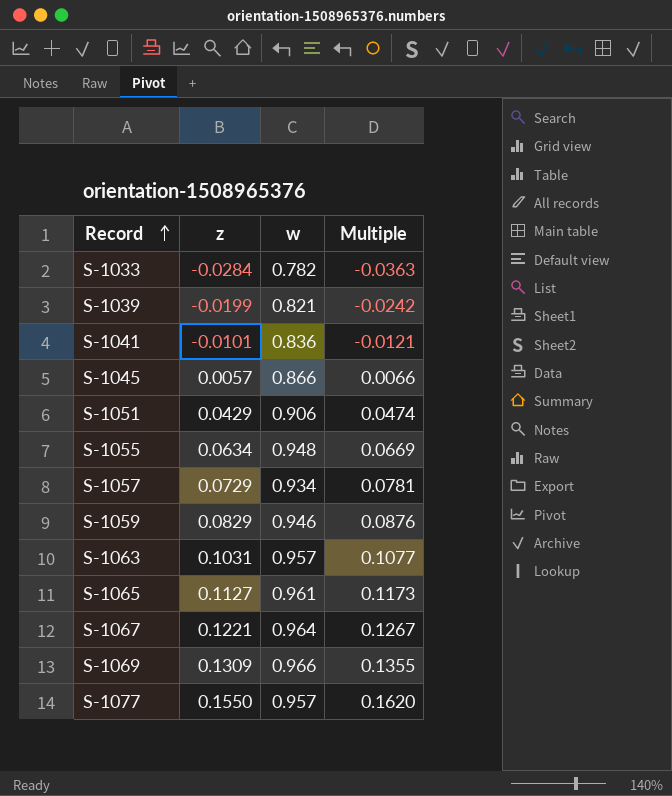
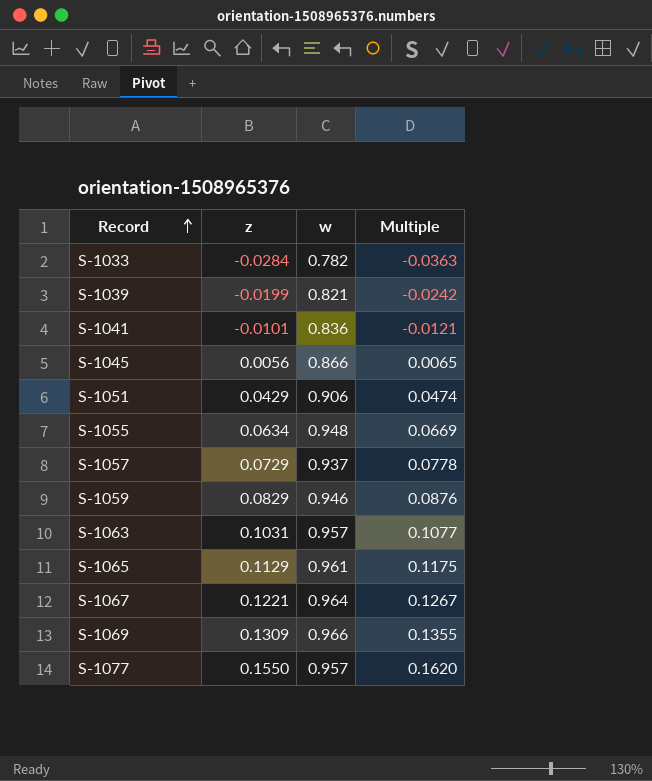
S-1045 | z: 0.0057 -> 0.0056
S-1045 | Multiple: 0.0066 -> 0.0065
S-1057 | w: 0.934 -> 0.937
S-1057 | Multiple: 0.0781 -> 0.0778
S-1065 | z: 0.1127 -> 0.1129
S-1065 | Multiple: 0.1173 -> 0.1175

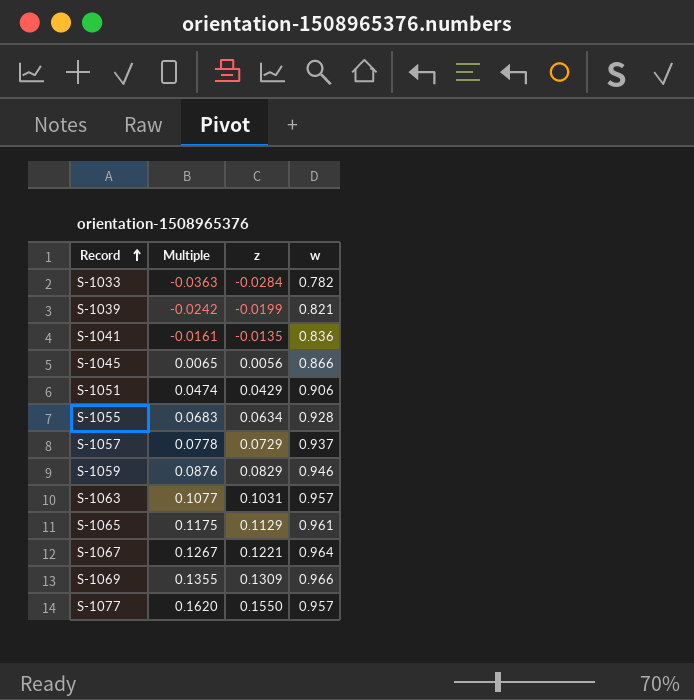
column Multiple | position: 4 -> 2
S-1041 | Multiple: -0.0121 -> -0.0161
S-1041 | z: -0.0101 -> -0.0135
S-1055 | Multiple: 0.0669 -> 0.0683
S-1055 | w: 0.948 -> 0.928

